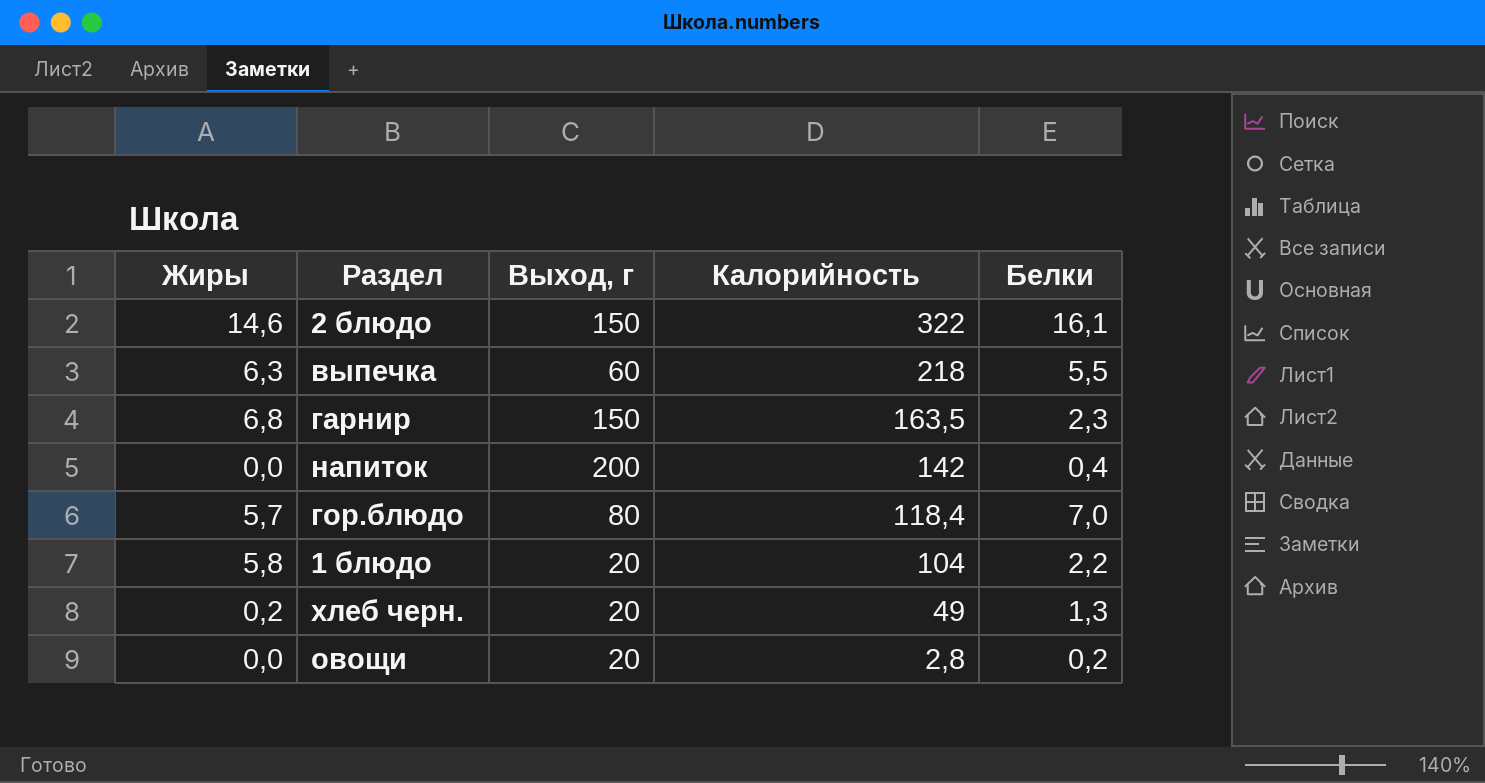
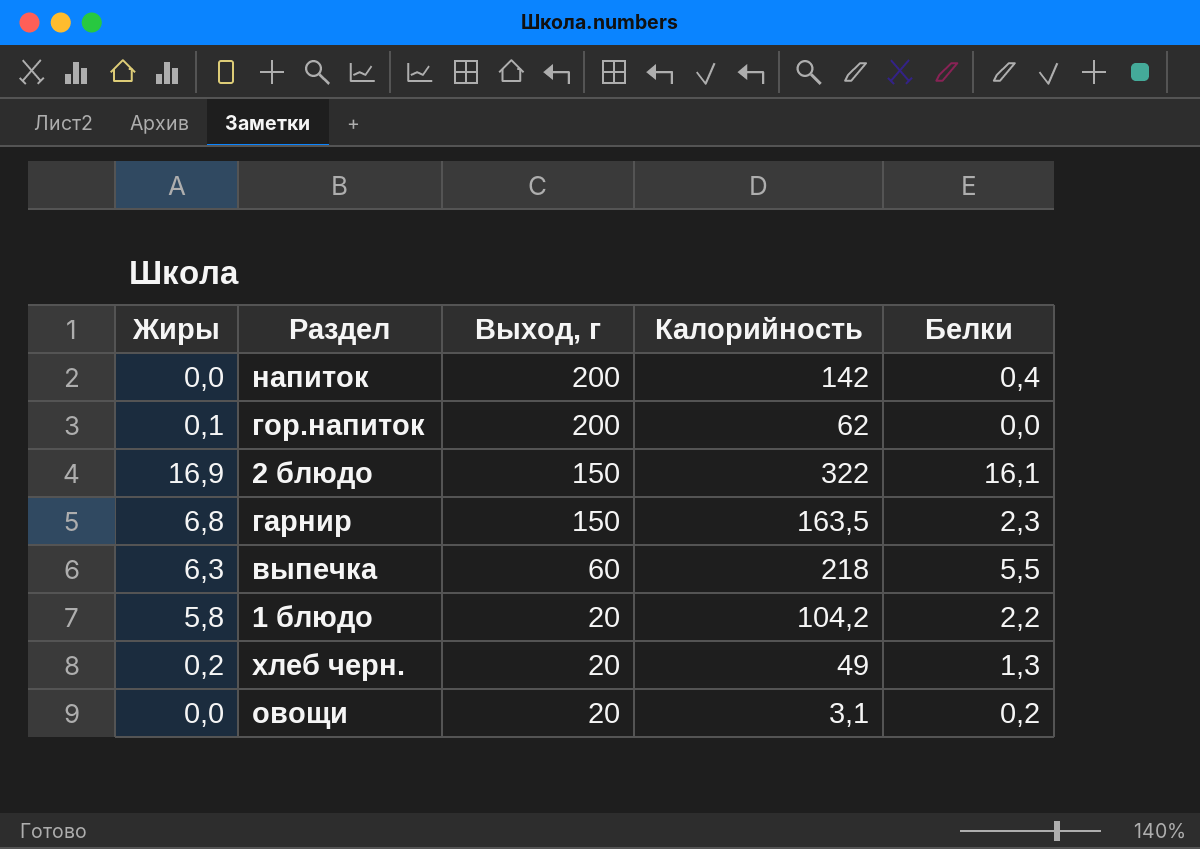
row order: Калорийность descending -> Выход, г descending
row гор.блюдо: 5,7 | 80 | 118,4 | 7,0 -> none
row гор.напиток: none -> 0,1 | 200 | 62 | 0,0
2 блюдо | Жиры: 14,6 -> 16,9
1 блюдо | Калорийность: 104 -> 104,2
овощи | Калорийность: 2,8 -> 3,1

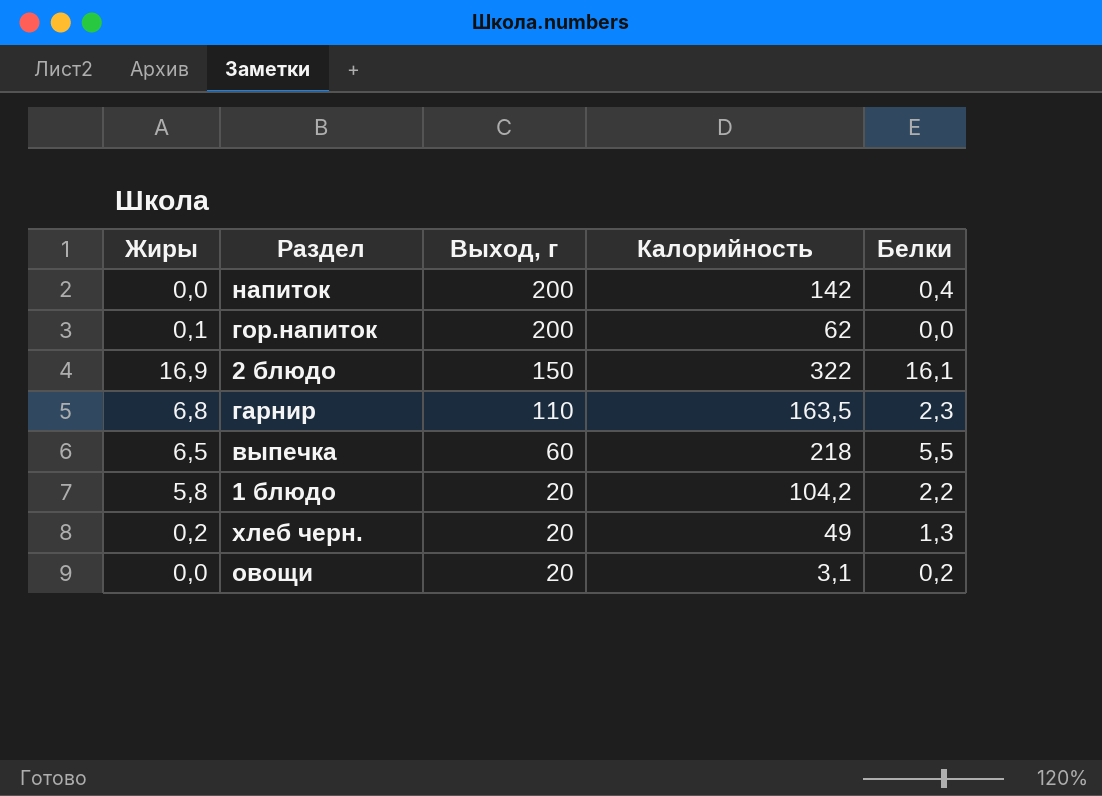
гарнир | Выход, г: 150 -> 110
выпечка | Жиры: 6,3 -> 6,5

